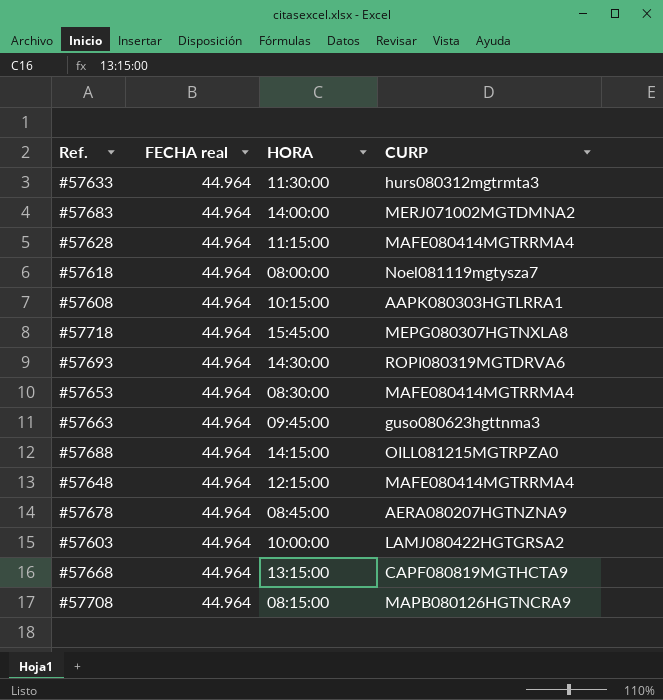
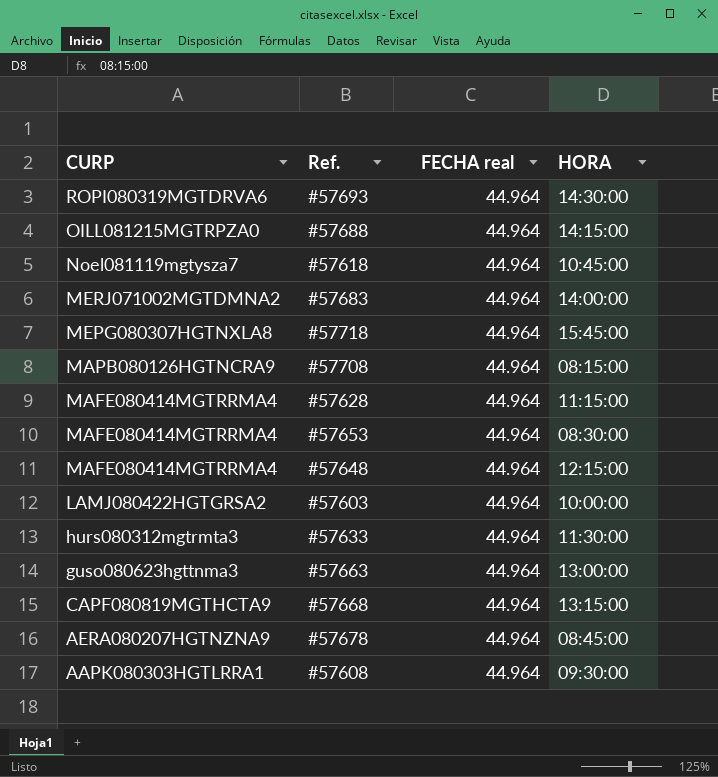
row order: none -> CURP descending
column CURP | position: 4 -> 1
#57618 | HORA: 08:00:00 -> 10:45:00
#57663 | HORA: 09:45:00 -> 13:00:00
#57608 | HORA: 10:15:00 -> 09:30:00

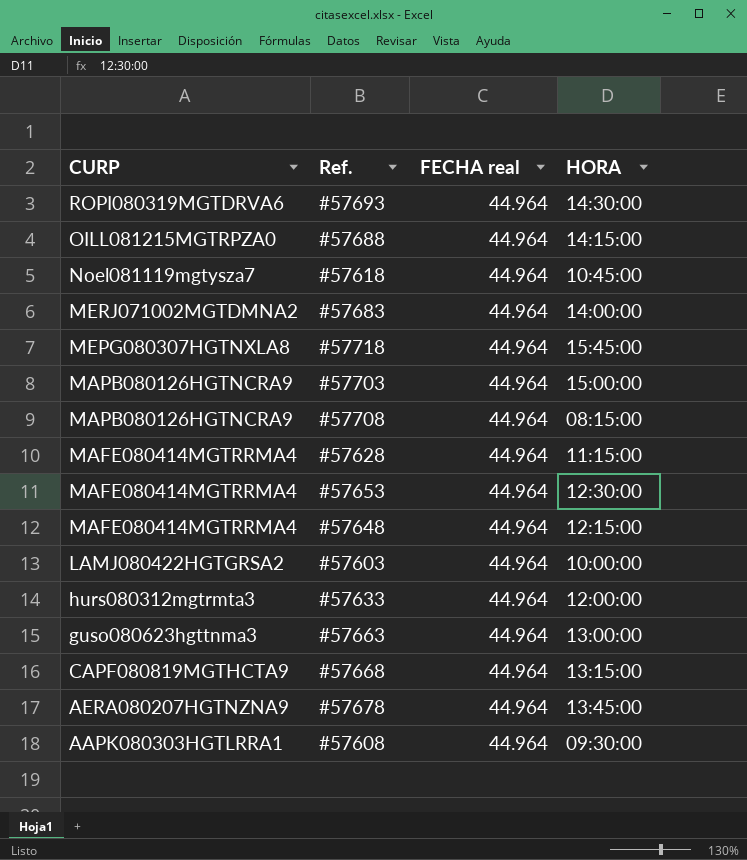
row #57703: none -> MAPB080126HGTNCRA9 | 44.964 | 15:00:00
#57653 | HORA: 08:30:00 -> 12:30:00
#57633 | HORA: 11:30:00 -> 12:00:00
#57678 | HORA: 08:45:00 -> 13:45:00

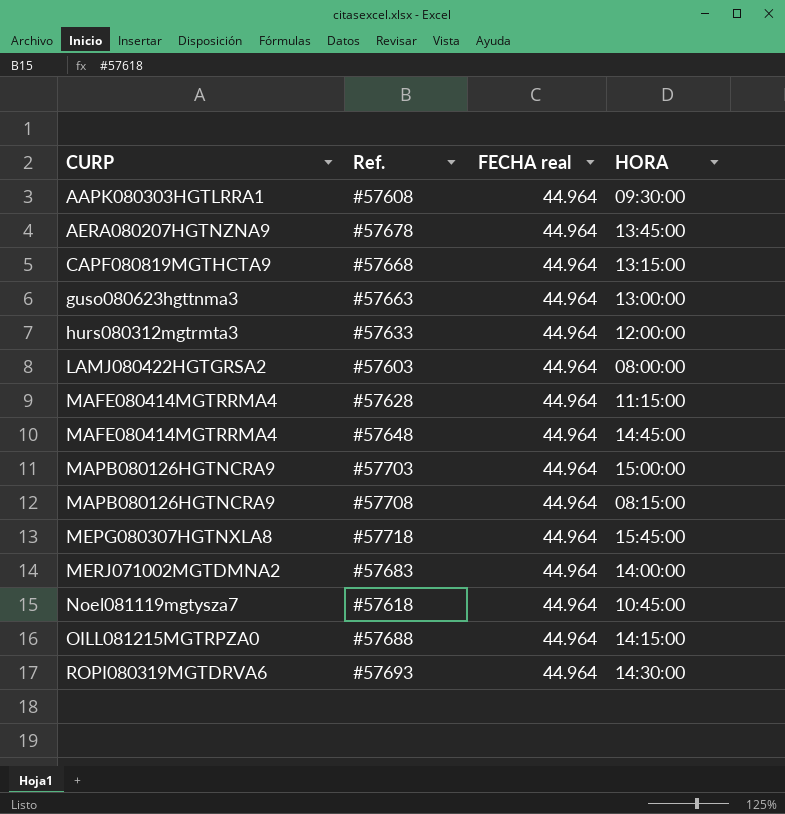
row order: CURP descending -> CURP ascending
row #57653: MAFE080414MGTRRMA4 | 44.964 | 12:30:00 -> none
#57603 | HORA: 10:00:00 -> 08:00:00
#57648 | HORA: 12:15:00 -> 14:45:00

